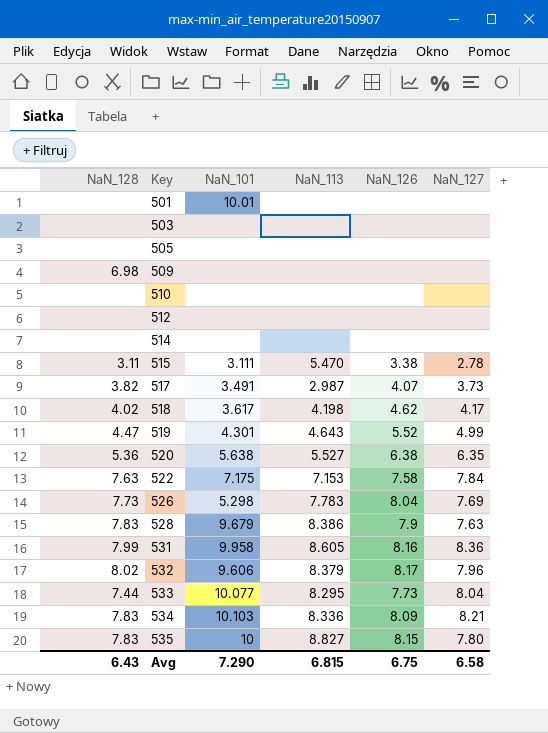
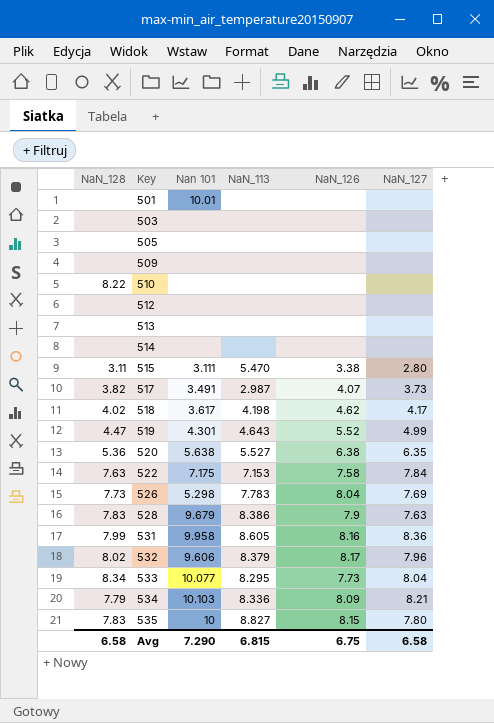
column name: NaN_101 -> Nan 101
509 | NaN_128: 6.98 -> none
510 | NaN_128: none -> 8.22
row 513: none -> none | none | none | none | none
515 | NaN_127: 2.78 -> 2.80
533 | NaN_128: 7.44 -> 8.34
534 | NaN_128: 7.83 -> 7.79
Avg | NaN_128: 6.43 -> 6.58

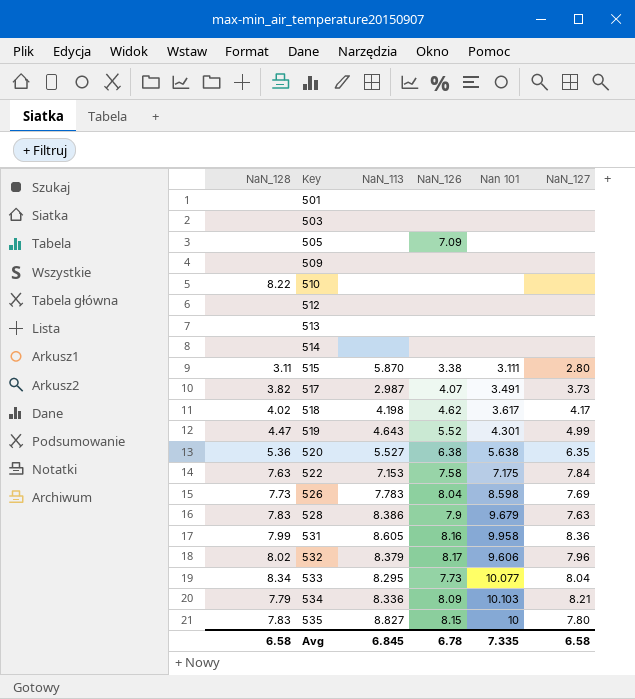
column Nan 101 | position: 3 -> 5
501 | Nan 101: 10.01 -> none
505 | NaN_126: none -> 7.09
515 | NaN_113: 5.470 -> 5.870
526 | Nan 101: 5.298 -> 8.598
Avg | NaN_113: 6.815 -> 6.845
Avg | NaN_126: 6.75 -> 6.78
Avg | Nan 101: 7.290 -> 7.335

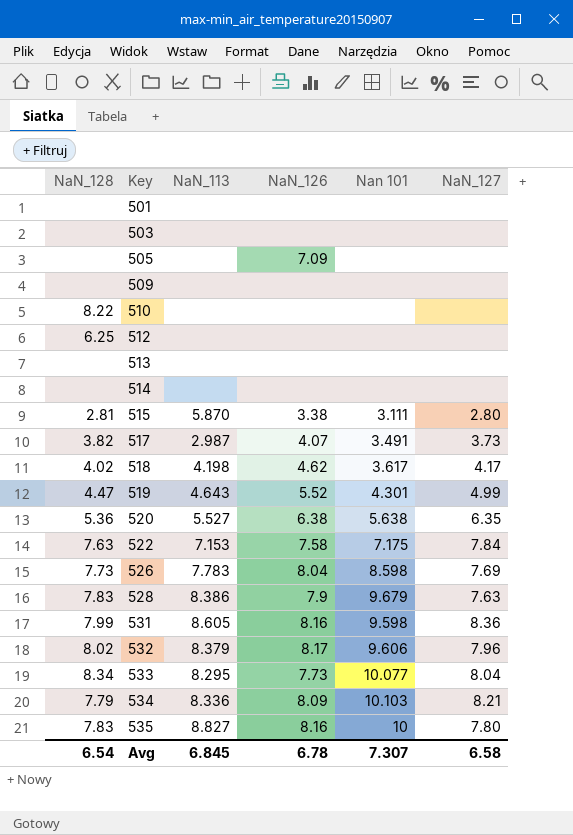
512 | NaN_128: none -> 6.25
515 | NaN_128: 3.11 -> 2.81
531 | Nan 101: 9.958 -> 9.598
535 | NaN_126: 8.15 -> 8.16
Avg | NaN_128: 6.58 -> 6.54
Avg | Nan 101: 7.335 -> 7.307

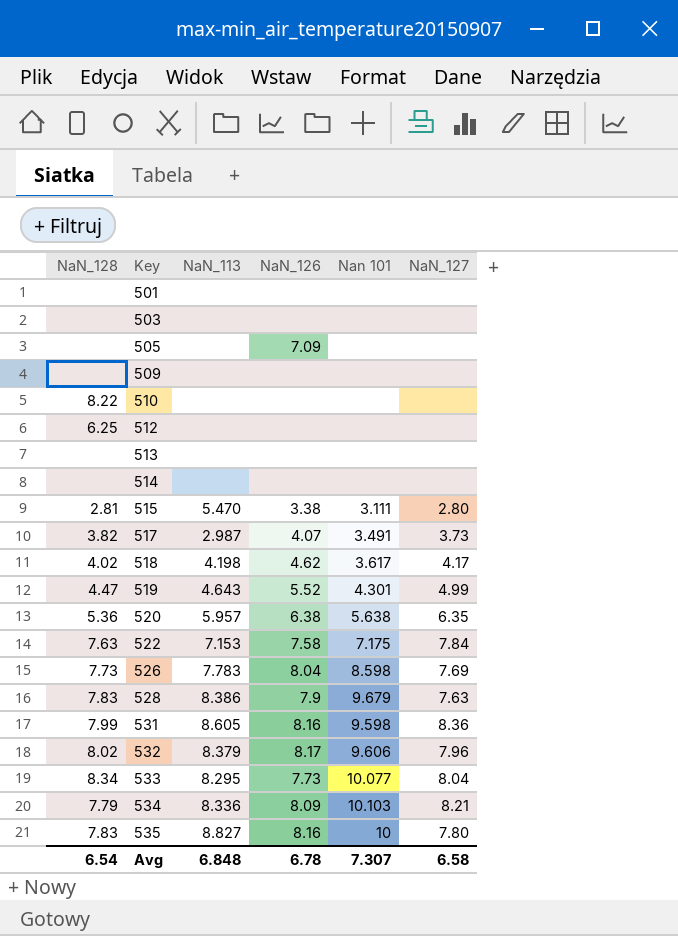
515 | NaN_113: 5.870 -> 5.470
520 | NaN_113: 5.527 -> 5.957
Avg | NaN_113: 6.845 -> 6.848

